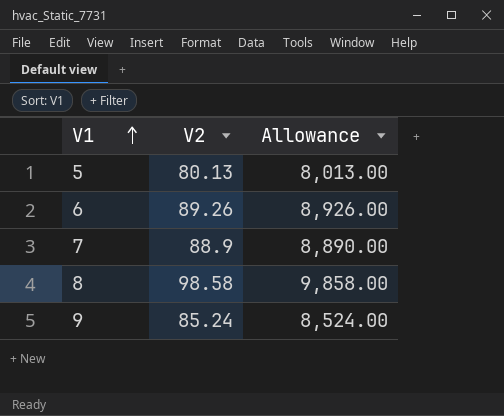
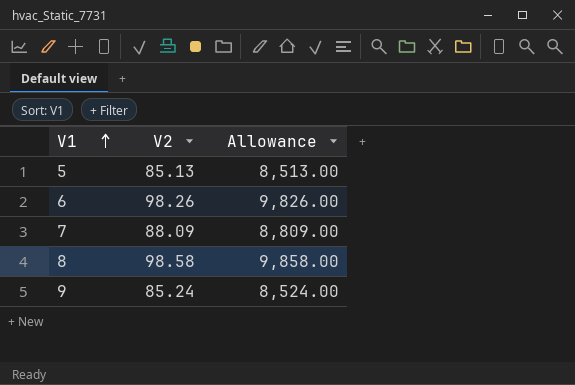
5 | V2: 80.13 -> 85.13
5 | Allowance: 8,013.00 -> 8,513.00
6 | V2: 89.26 -> 98.26
6 | Allowance: 8,926.00 -> 9,826.00
7 | V2: 88.9 -> 88.09
7 | Allowance: 8,890.00 -> 8,809.00

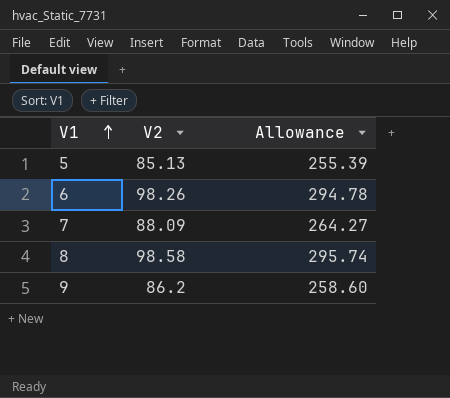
column Allowance | formula: [V2] * 100 -> [V2] * 3
9 | V2: 85.24 -> 86.2

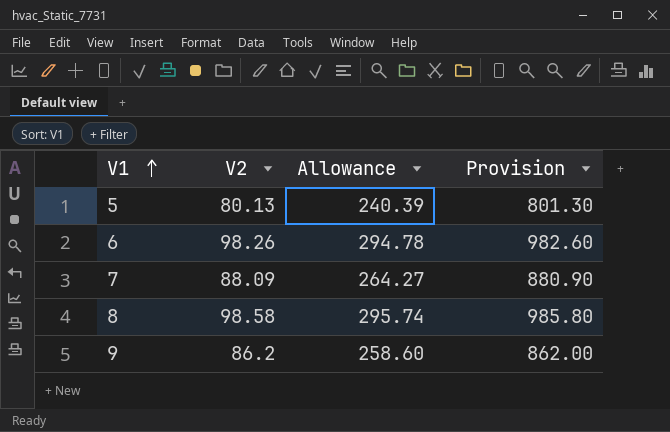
column Provision | formula: none -> [V2] * 10
5 | V2: 85.13 -> 80.13
5 | Allowance: 255.39 -> 240.39

